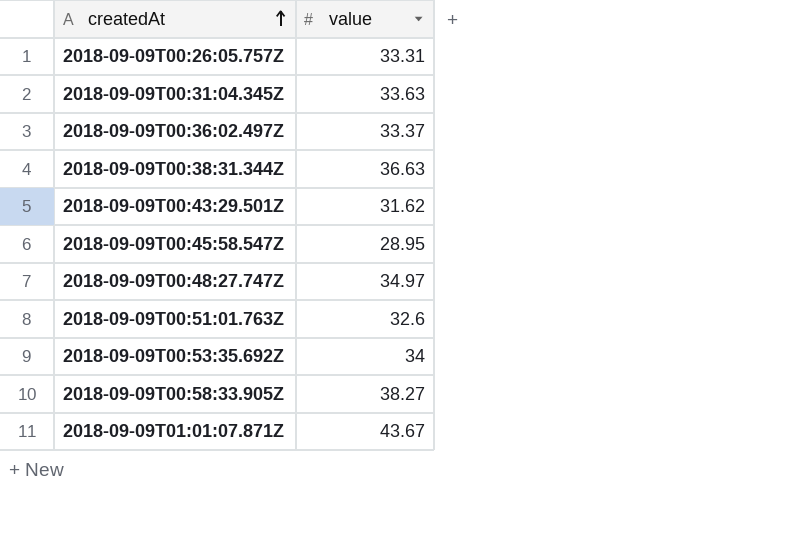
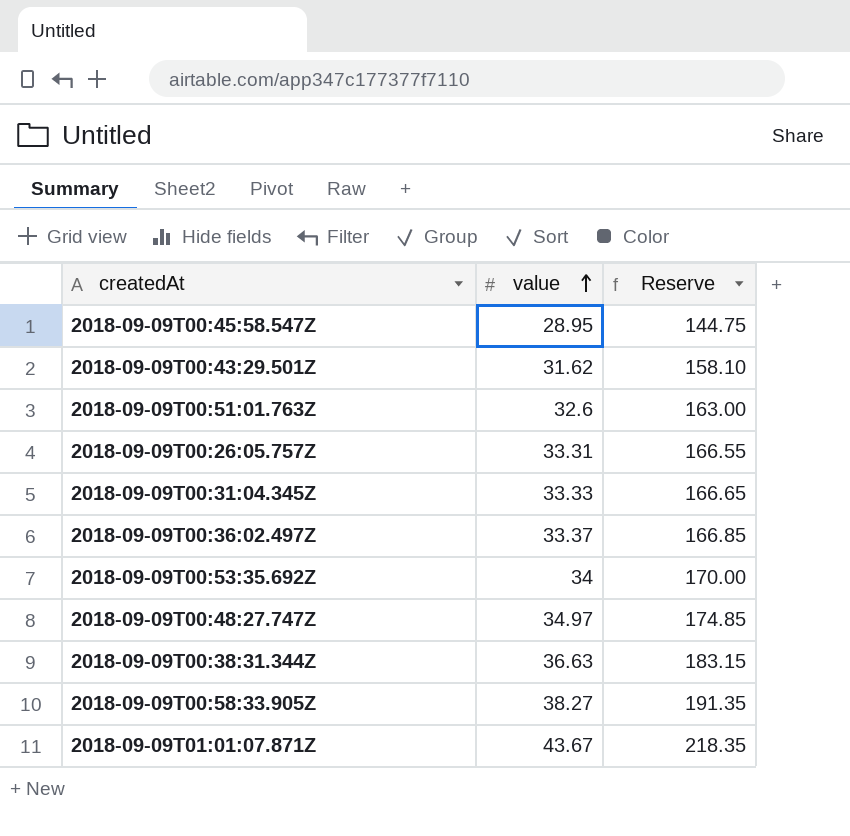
row order: createdAt ascending -> value ascending
column Reserve | formula: none -> [value] * 5
2018-09-09T00:31:04.345Z | value: 33.63 -> 33.33

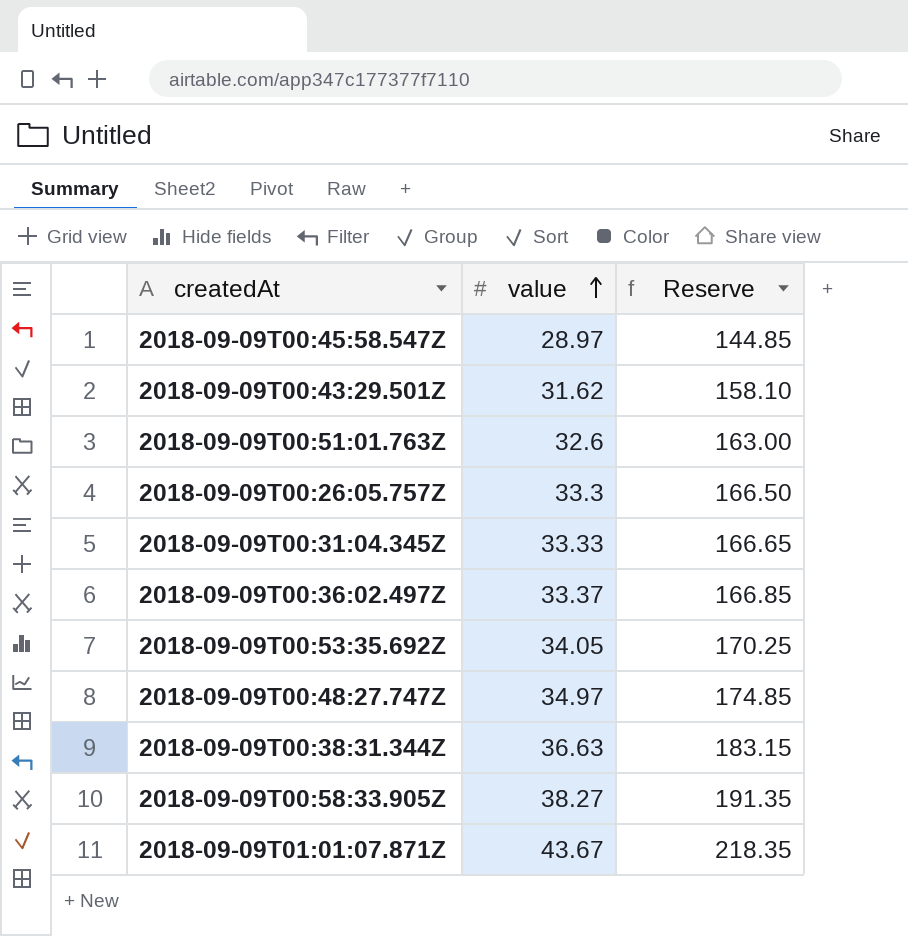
2018-09-09T00:45:58.547Z | value: 28.95 -> 28.97
2018-09-09T00:45:58.547Z | Reserve: 144.75 -> 144.85
2018-09-09T00:26:05.757Z | value: 33.31 -> 33.3
2018-09-09T00:26:05.757Z | Reserve: 166.55 -> 166.50
2018-09-09T00:53:35.692Z | value: 34 -> 34.05
2018-09-09T00:53:35.692Z | Reserve: 170.00 -> 170.25

